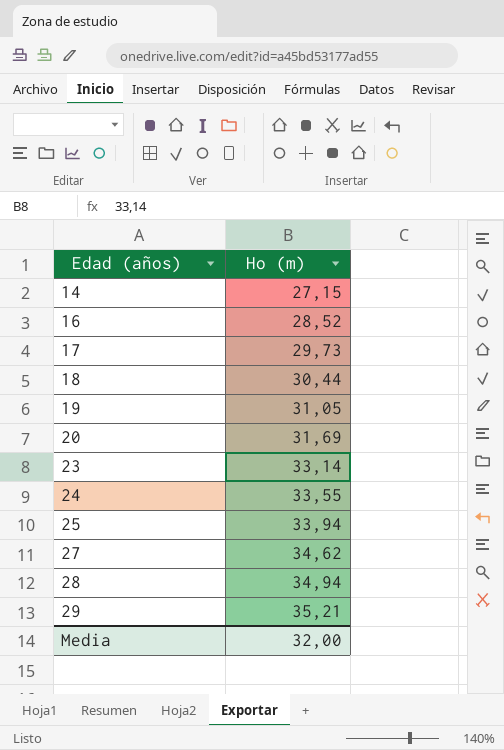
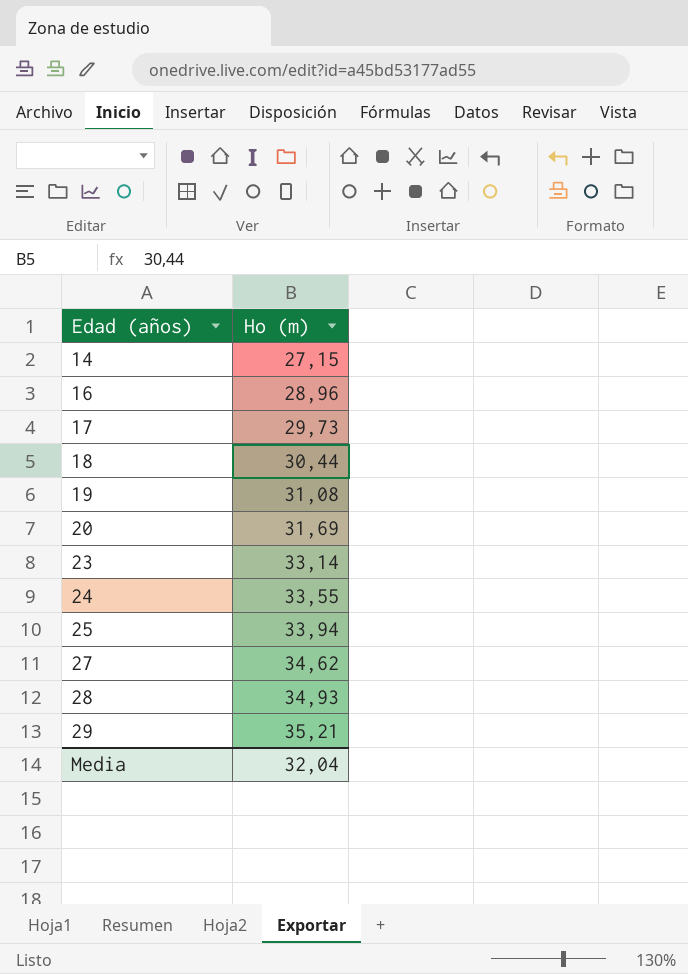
16 | Ho (m): 28,52 -> 28,96
19 | Ho (m): 31,05 -> 31,08
28 | Ho (m): 34,94 -> 34,93
Media | Ho (m): 32,00 -> 32,04

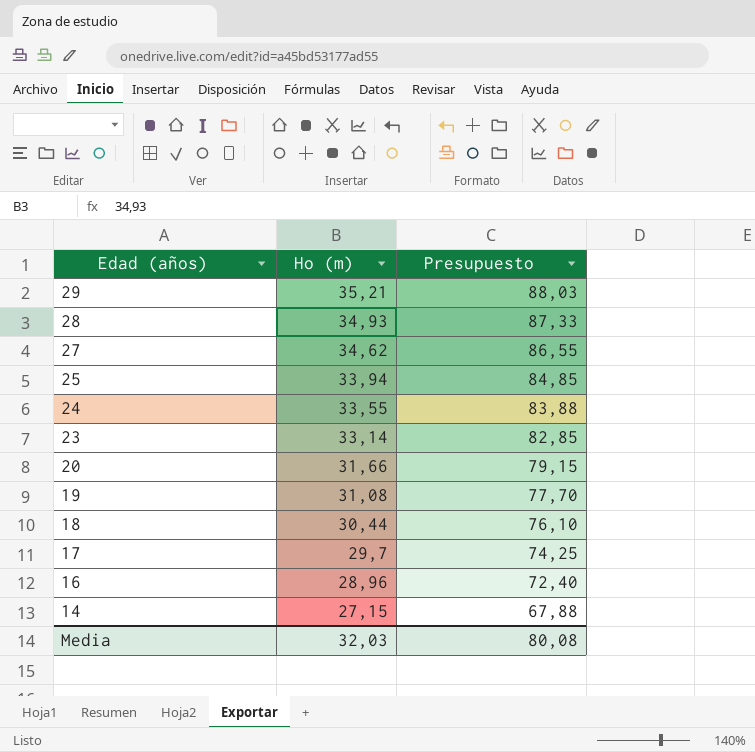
row order: Edad (años) ascending -> Edad (años) descending
column Presupuesto | formula: none -> [Ho (m)] * 2,5
20 | Ho (m): 31,69 -> 31,66
17 | Ho (m): 29,73 -> 29,7
Media | Ho (m): 32,04 -> 32,03

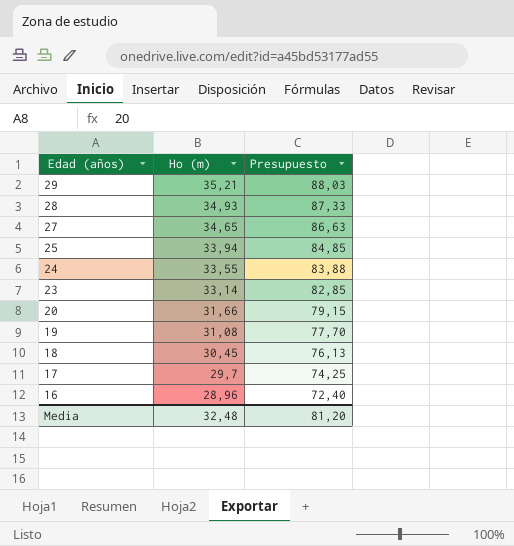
row 14: 27,15 | 67,88 -> none
27 | Ho (m): 34,62 -> 34,65
27 | Presupuesto: 86,55 -> 86,63
18 | Ho (m): 30,44 -> 30,45
18 | Presupuesto: 76,10 -> 76,13
Media | Ho (m): 32,03 -> 32,48
Media | Presupuesto: 80,08 -> 81,20

